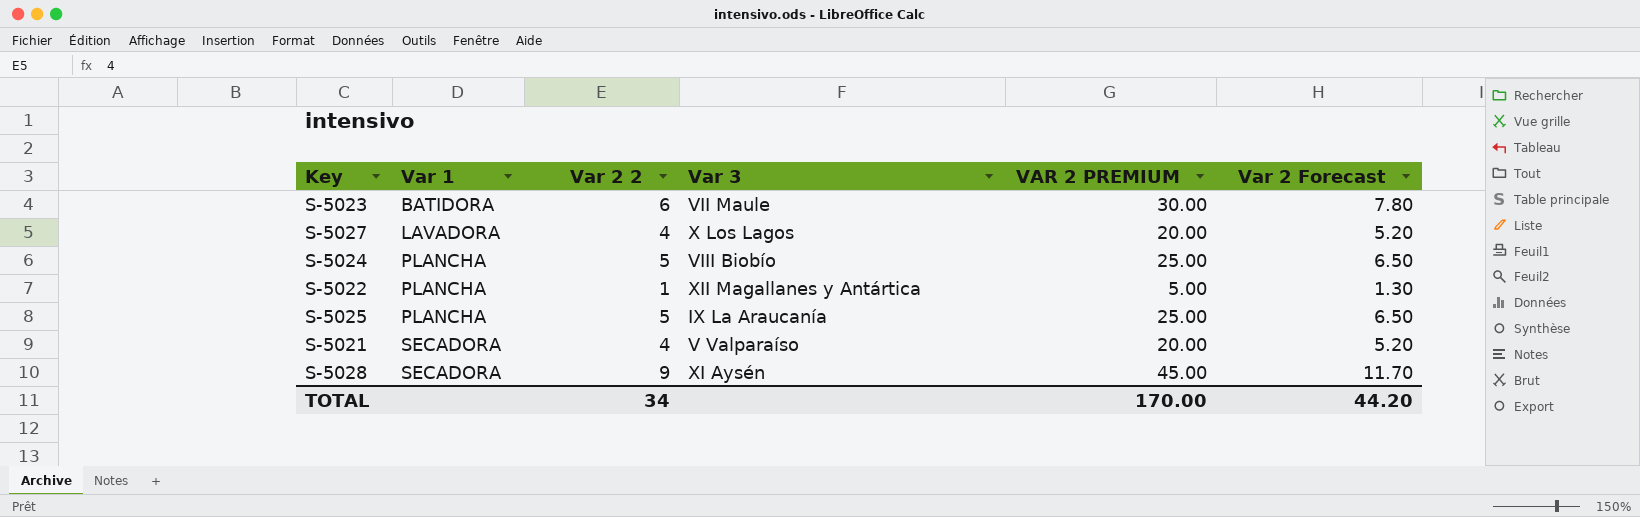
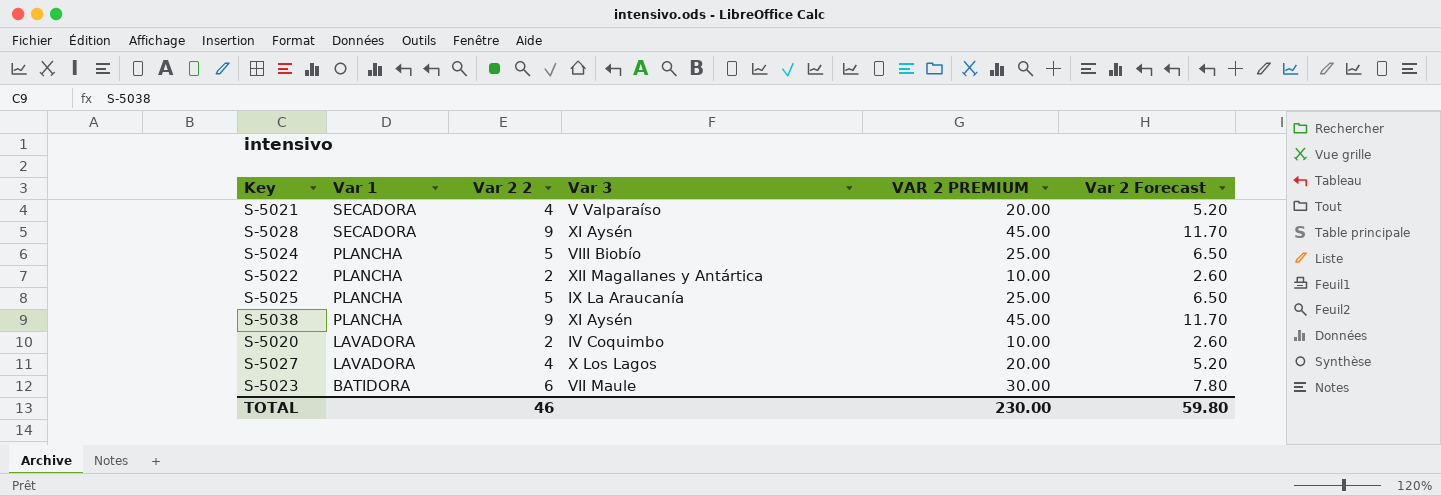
row order: Var 1 ascending -> Var 1 descending
S-5022 | Var 2 2: 1 -> 2
S-5022 | VAR 2 PREMIUM: 5.00 -> 10.00
S-5022 | Var 2 Forecast: 1.30 -> 2.60
row S-5038: none -> PLANCHA | 9 | XI Aysén | 45.00 | 11.70
row S-5020: none -> LAVADORA | 2 | IV Coquimbo | 10.00 | 2.60
TOTAL | Var 2 2: 34 -> 46
TOTAL | VAR 2 PREMIUM: 170.00 -> 230.00
TOTAL | Var 2 Forecast: 44.20 -> 59.80

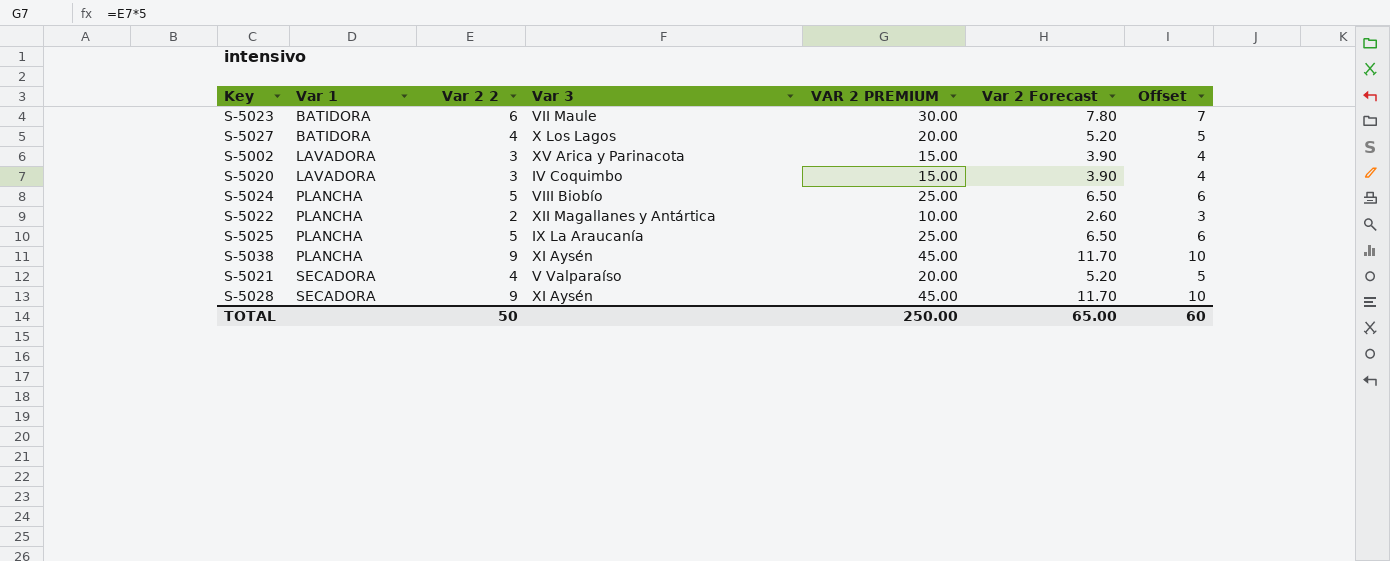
row order: Var 1 descending -> Var 1 ascending
column Offset | formula: none -> [Var 2 2] + 1
S-5027 | Var 1: LAVADORA -> BATIDORA
row S-5002: none -> LAVADORA | 3 | XV Arica y Parinacota | 15.00 | 3.90 | 4
S-5020 | Var 2 2: 2 -> 3
S-5020 | VAR 2 PREMIUM: 10.00 -> 15.00
S-5020 | Var 2 Forecast: 2.60 -> 3.90
TOTAL | Var 2 2: 46 -> 50
TOTAL | VAR 2 PREMIUM: 230.00 -> 250.00
TOTAL | Var 2 Forecast: 59.80 -> 65.00

